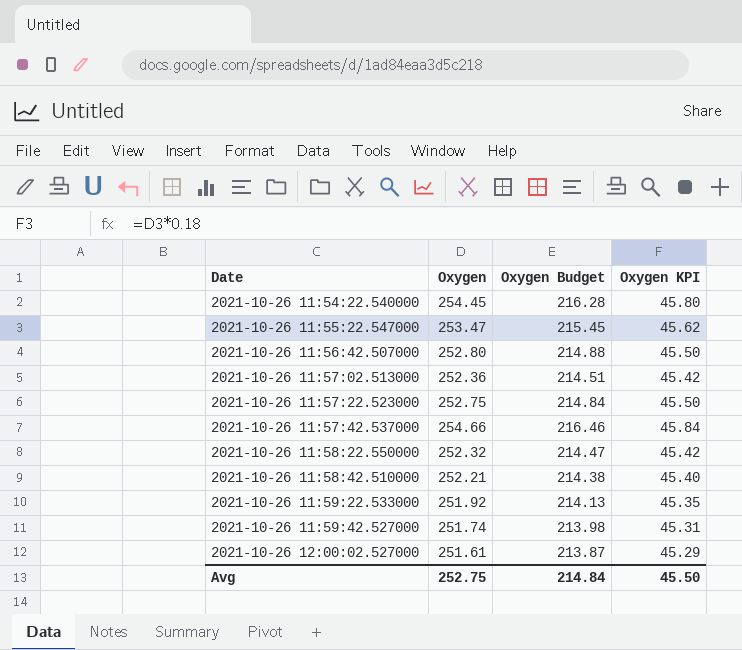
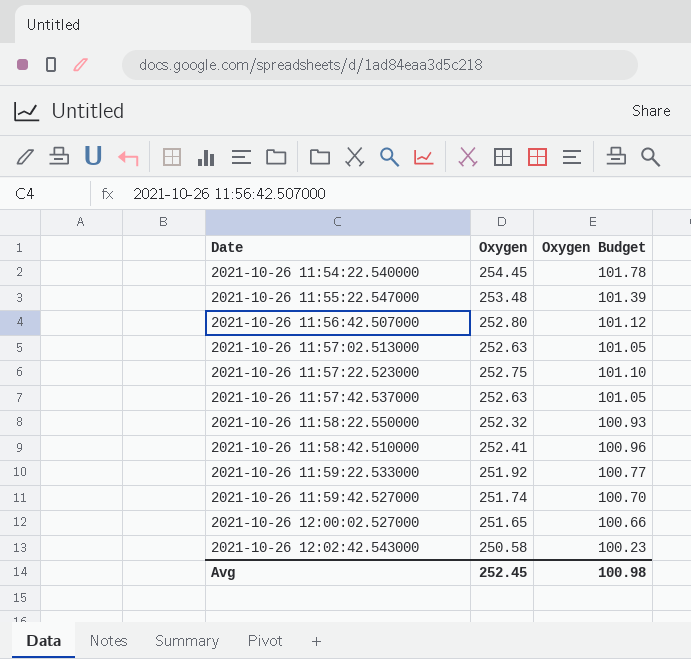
column Oxygen KPI | formula: [Oxygen] * 0.18 -> none
column Oxygen Budget | formula: [Oxygen] * 0.85 -> [Oxygen] * 0.4
2021-10-26 11:55:22.547000 | Oxygen: 253.47 -> 253.48
2021-10-26 11:57:02.513000 | Oxygen: 252.36 -> 252.63
2021-10-26 11:57:42.537000 | Oxygen: 254.66 -> 252.63
2021-10-26 11:58:42.510000 | Oxygen: 252.21 -> 252.41
2021-10-26 12:00:02.527000 | Oxygen: 251.61 -> 251.65
row 2021-10-26 12:02:42.543000: none -> 250.58 | 100.23
Avg | Oxygen: 252.75 -> 252.45
Avg | Oxygen Budget: 214.84 -> 100.98

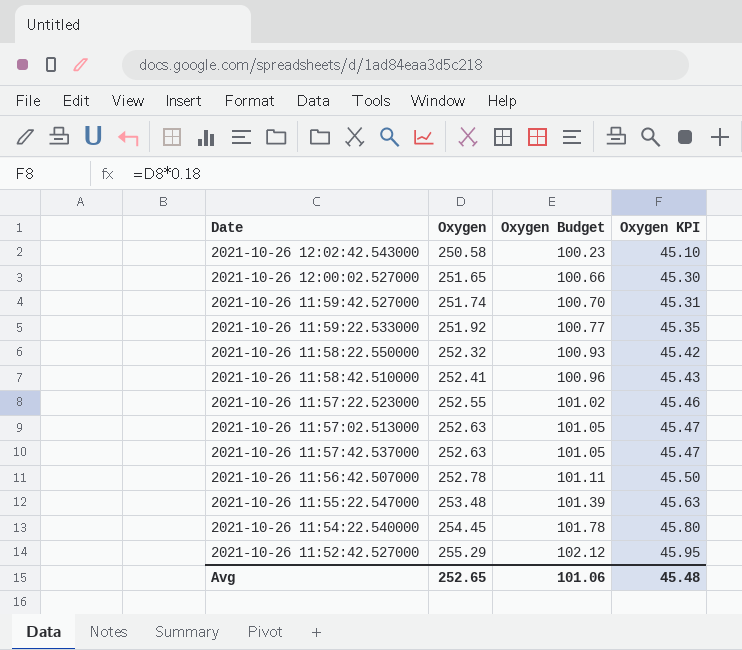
row order: Date ascending -> Oxygen ascending
column Oxygen KPI | formula: none -> [Oxygen] * 0.18
2021-10-26 11:57:22.523000 | Oxygen: 252.75 -> 252.55
2021-10-26 11:57:22.523000 | Oxygen Budget: 101.10 -> 101.02
2021-10-26 11:56:42.507000 | Oxygen: 252.80 -> 252.78
2021-10-26 11:56:42.507000 | Oxygen Budget: 101.12 -> 101.11
row 2021-10-26 11:52:42.527000: none -> 255.29 | 102.12 | 45.95
Avg | Oxygen: 252.45 -> 252.65
Avg | Oxygen Budget: 100.98 -> 101.06

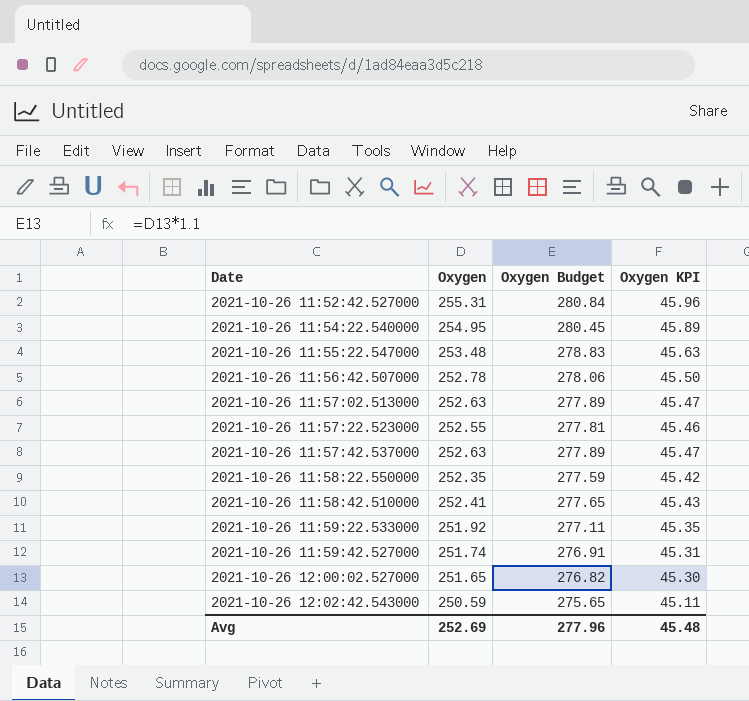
row order: Oxygen ascending -> Date ascending
column Oxygen Budget | formula: [Oxygen] * 0.4 -> [Oxygen] * 1.1
2021-10-26 11:52:42.527000 | Oxygen: 255.29 -> 255.31
2021-10-26 11:52:42.527000 | Oxygen KPI: 45.95 -> 45.96
2021-10-26 11:54:22.540000 | Oxygen: 254.45 -> 254.95
2021-10-26 11:54:22.540000 | Oxygen KPI: 45.80 -> 45.89
2021-10-26 11:58:22.550000 | Oxygen: 252.32 -> 252.35
2021-10-26 12:02:42.543000 | Oxygen: 250.58 -> 250.59
2021-10-26 12:02:42.543000 | Oxygen KPI: 45.10 -> 45.11
Avg | Oxygen: 252.65 -> 252.69
Avg | Oxygen Budget: 101.06 -> 277.96

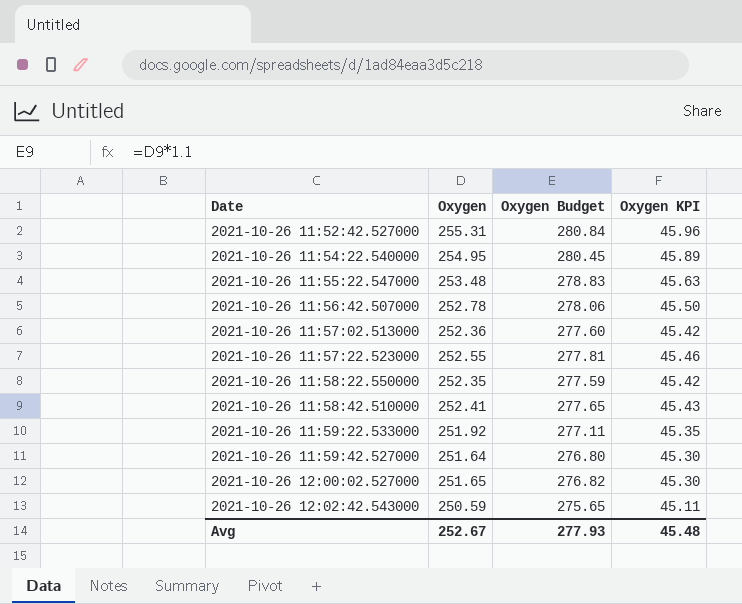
row 2021-10-26 11:57:42.537000: 252.63 | 277.89 | 45.47 -> none
2021-10-26 11:57:02.513000 | Oxygen: 252.63 -> 252.36
2021-10-26 11:57:02.513000 | Oxygen Budget: 277.89 -> 277.60
2021-10-26 11:57:02.513000 | Oxygen KPI: 45.47 -> 45.42
2021-10-26 11:59:42.527000 | Oxygen: 251.74 -> 251.64
2021-10-26 11:59:42.527000 | Oxygen Budget: 276.91 -> 276.80
2021-10-26 11:59:42.527000 | Oxygen KPI: 45.31 -> 45.30
Avg | Oxygen: 252.69 -> 252.67
Avg | Oxygen Budget: 277.96 -> 277.93

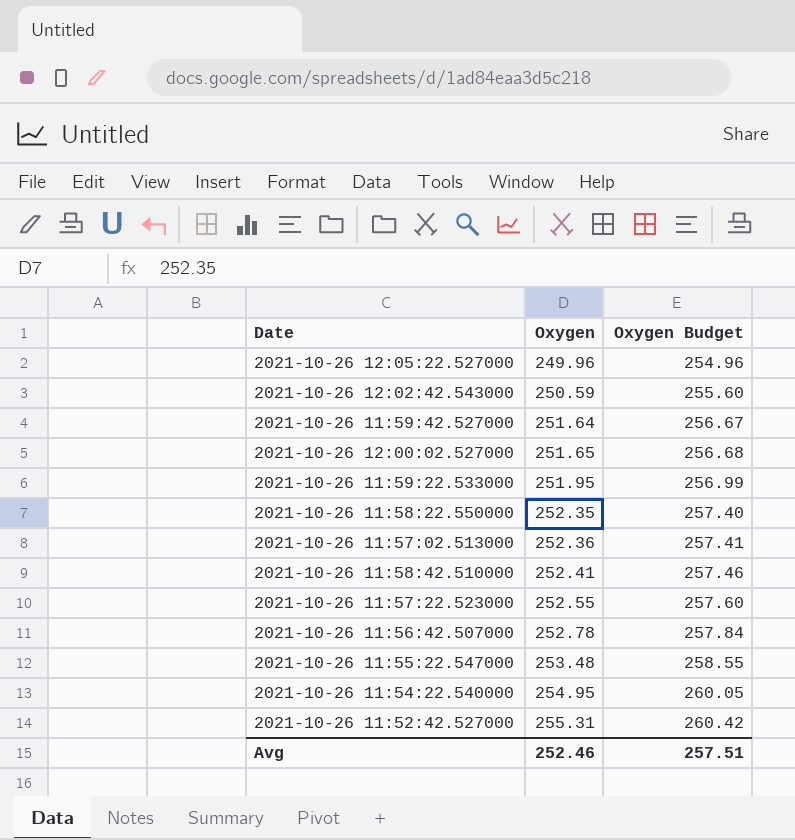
row order: Date ascending -> Oxygen ascending
column Oxygen KPI | formula: [Oxygen] * 0.18 -> none
column Oxygen Budget | formula: [Oxygen] * 1.1 -> [Oxygen] * 1.02
row 2021-10-26 12:05:22.527000: none -> 249.96 | 254.96
2021-10-26 11:59:22.533000 | Oxygen: 251.92 -> 251.95
Avg | Oxygen: 252.67 -> 252.46
Avg | Oxygen Budget: 277.93 -> 257.51

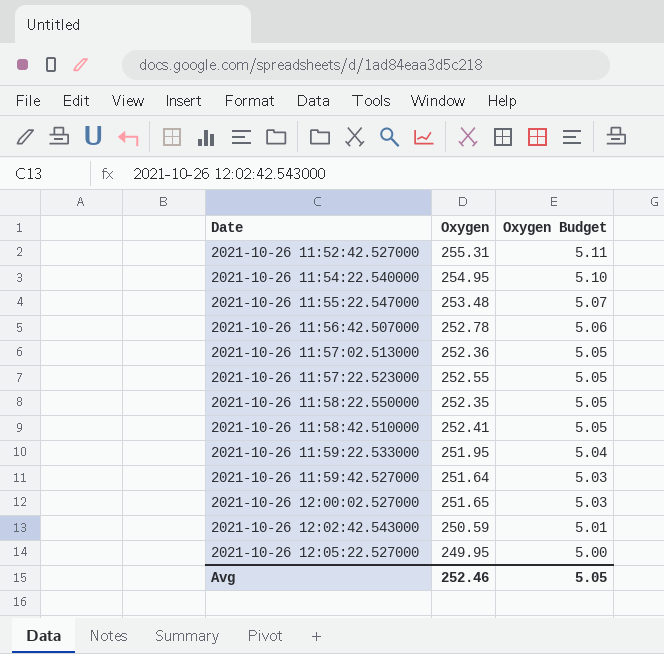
row order: Oxygen ascending -> Date ascending
column Oxygen Budget | formula: [Oxygen] * 1.02 -> [Oxygen] * 0.02
2021-10-26 12:05:22.527000 | Oxygen: 249.96 -> 249.95
Avg | Oxygen Budget: 257.51 -> 5.05

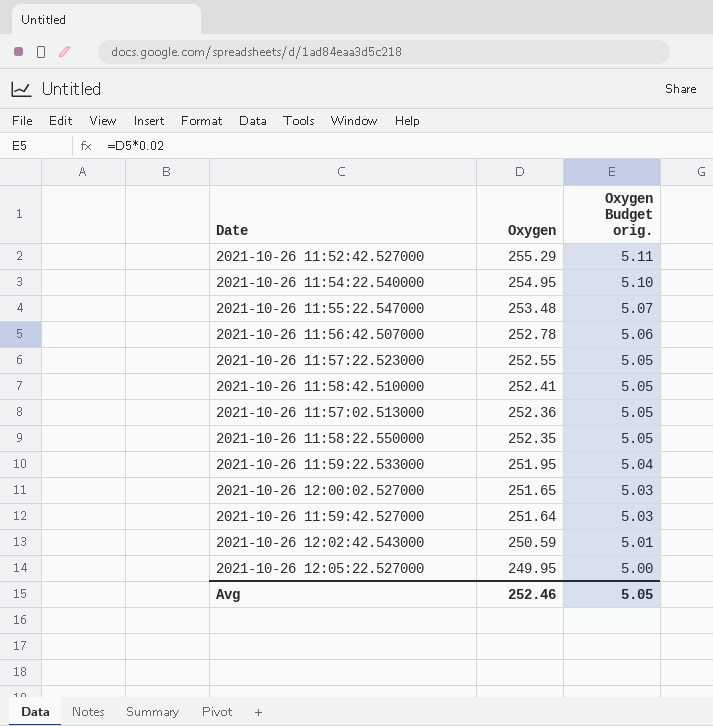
row order: Date ascending -> Oxygen descending
column name: Oxygen Budget -> Oxygen Budget orig.
2021-10-26 11:52:42.527000 | Oxygen: 255.31 -> 255.29

